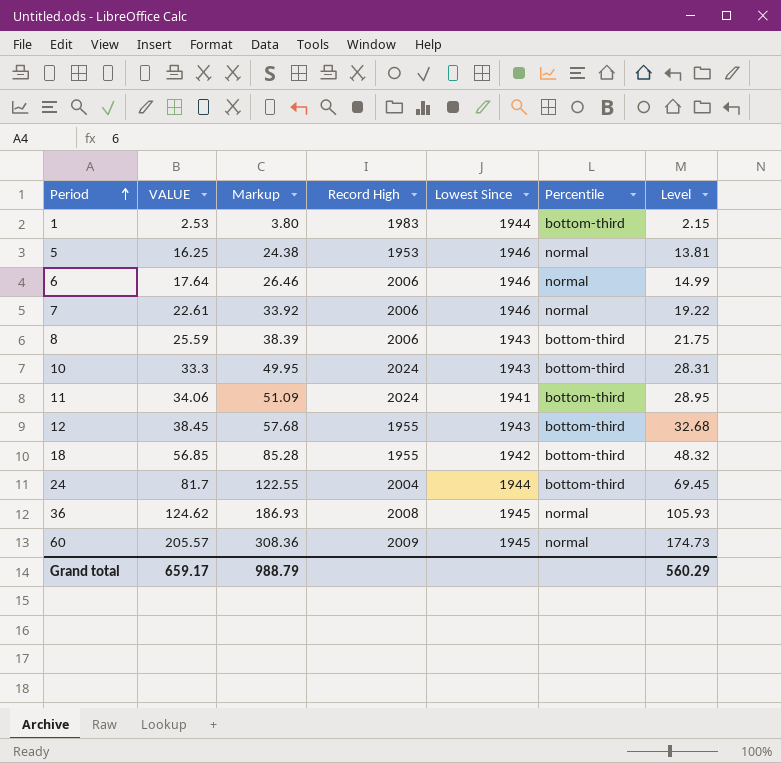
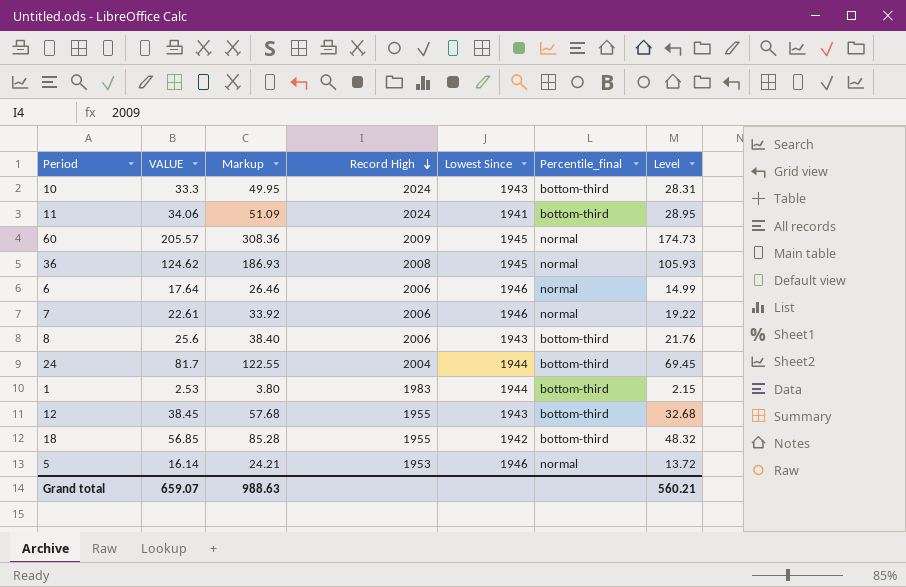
row order: Period ascending -> Record High descending
column name: Percentile -> Percentile_final
8 | VALUE: 25.59 -> 25.6
8 | Markup: 38.39 -> 38.40
8 | Level: 21.75 -> 21.76
5 | VALUE: 16.25 -> 16.14
5 | Markup: 24.38 -> 24.21
5 | Level: 13.81 -> 13.72
Grand total | VALUE: 659.17 -> 659.07
Grand total | Markup: 988.79 -> 988.63
Grand total | Level: 560.29 -> 560.21

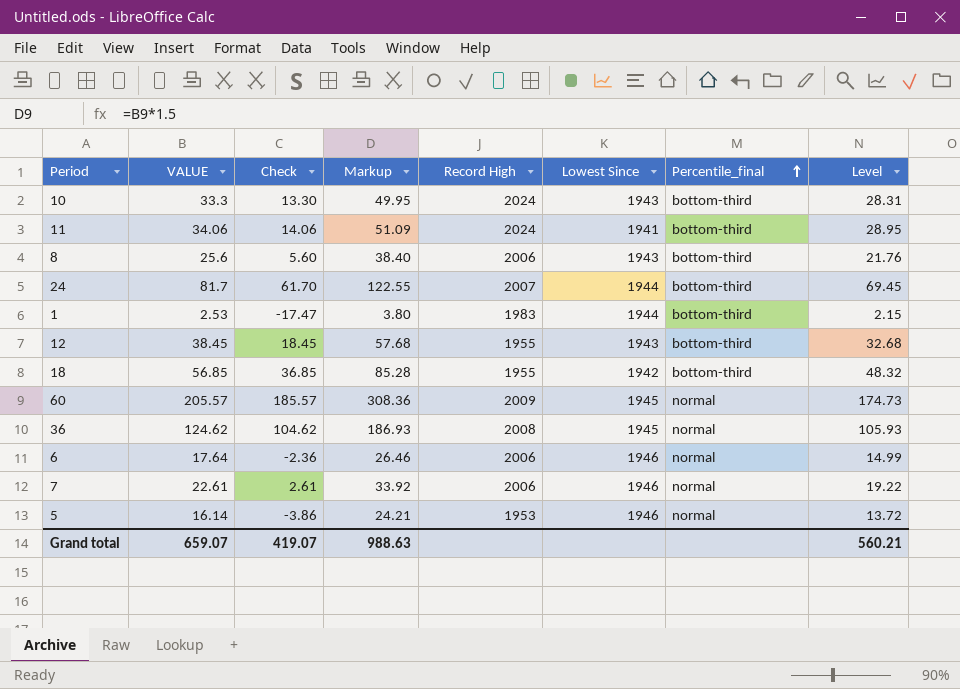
row order: Record High descending -> Percentile_final ascending
column Check | formula: none -> [VALUE] - 20
24 | Record High: 2004 -> 2007

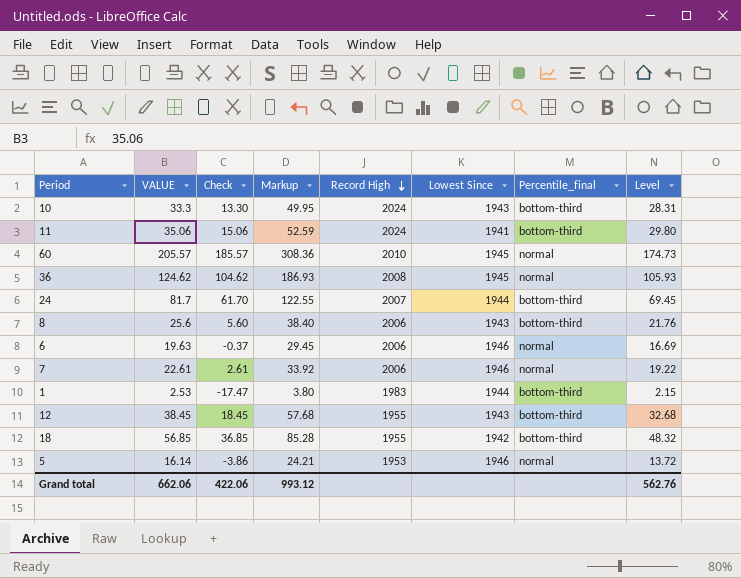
row order: Percentile_final ascending -> Record High descending
11 | VALUE: 34.06 -> 35.06
11 | Check: 14.06 -> 15.06
11 | Markup: 51.09 -> 52.59
11 | Level: 28.95 -> 29.80
60 | Record High: 2009 -> 2010
6 | VALUE: 17.64 -> 19.63
6 | Check: -2.36 -> -0.37
6 | Markup: 26.46 -> 29.45
6 | Level: 14.99 -> 16.69
Grand total | VALUE: 659.07 -> 662.06
Grand total | Check: 419.07 -> 422.06
Grand total | Markup: 988.63 -> 993.12
Grand total | Level: 560.21 -> 562.76

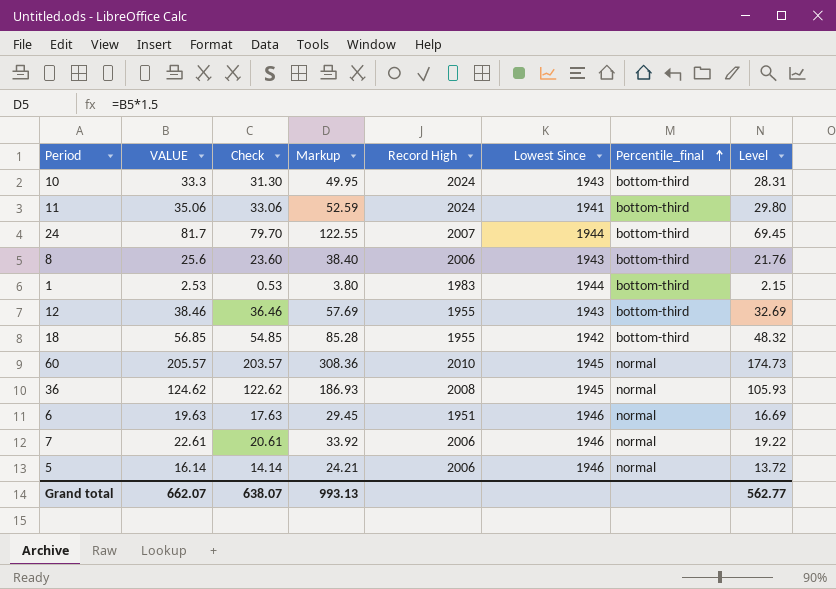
row order: Record High descending -> Percentile_final ascending
column Check | formula: [VALUE] - 20 -> [VALUE] - 2
12 | VALUE: 38.45 -> 38.46
12 | Markup: 57.68 -> 57.69
12 | Level: 32.68 -> 32.69
6 | Record High: 2006 -> 1951
5 | Record High: 1953 -> 2006
Grand total | VALUE: 662.06 -> 662.07
Grand total | Check: 422.06 -> 638.07
Grand total | Markup: 993.12 -> 993.13
Grand total | Level: 562.76 -> 562.77

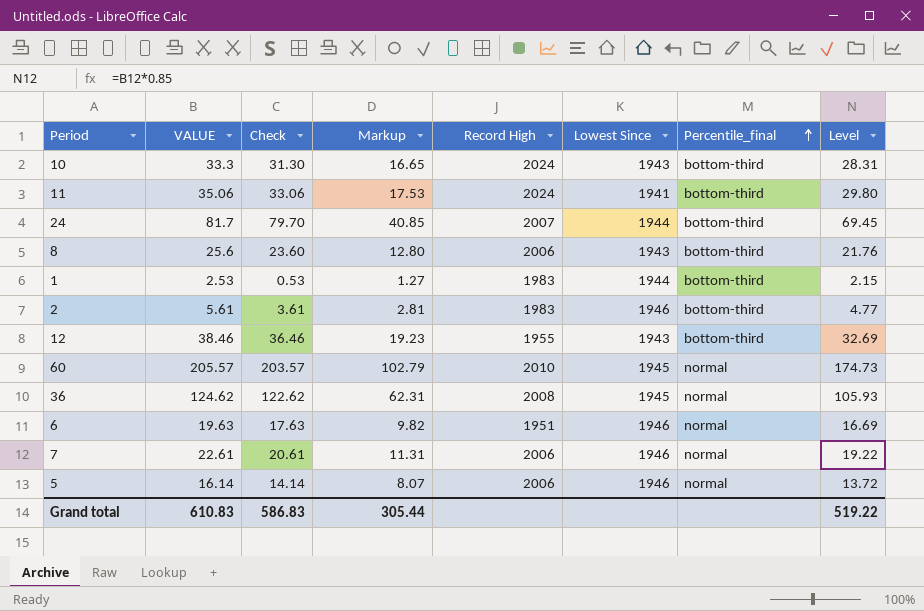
column Markup | formula: [VALUE] * 1.5 -> [VALUE] * 0.5
row 18: 56.85 | 54.85 | 85.28 | 1955 | 1942 | bottom-third | 48.32 -> none
row 2: none -> 5.61 | 3.61 | 2.81 | 1983 | 1946 | bottom-third | 4.77
Grand total | VALUE: 662.07 -> 610.83
Grand total | Check: 638.07 -> 586.83
Grand total | Markup: 993.13 -> 305.44
Grand total | Level: 562.77 -> 519.22

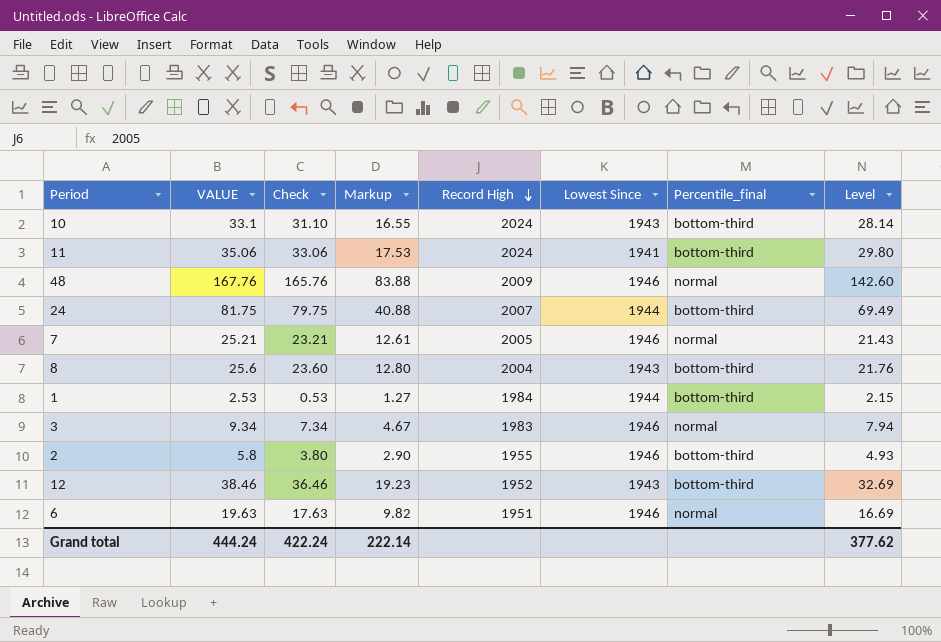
row order: Percentile_final ascending -> Record High descending
row 60: 205.57 | 203.57 | 102.79 | 2010 | 1945 | normal | 174.73 -> none
row 36: 124.62 | 122.62 | 62.31 | 2008 | 1945 | normal | 105.93 -> none
row 5: 16.14 | 14.14 | 8.07 | 2006 | 1946 | normal | 13.72 -> none
10 | VALUE: 33.3 -> 33.1
10 | Check: 31.30 -> 31.10
10 | Markup: 16.65 -> 16.55
10 | Level: 28.31 -> 28.14
row 48: none -> 167.76 | 165.76 | 83.88 | 2009 | 1946 | normal | 142.60
24 | VALUE: 81.7 -> 81.75
24 | Check: 79.70 -> 79.75
24 | Markup: 40.85 -> 40.88
24 | Level: 69.45 -> 69.49
7 | VALUE: 22.61 -> 25.21
7 | Check: 20.61 -> 23.21
7 | Markup: 11.31 -> 12.61
7 | Record High: 2006 -> 2005
7 | Level: 19.22 -> 21.43
8 | Record High: 2006 -> 2004
1 | Record High: 1983 -> 1984
row 3: none -> 9.34 | 7.34 | 4.67 | 1983 | 1946 | normal | 7.94
2 | VALUE: 5.61 -> 5.8
2 | Check: 3.61 -> 3.80
2 | Markup: 2.81 -> 2.90
2 | Record High: 1983 -> 1955
2 | Level: 4.77 -> 4.93
12 | Record High: 1955 -> 1952
Grand total | VALUE: 610.83 -> 444.24
Grand total | Check: 586.83 -> 422.24
Grand total | Markup: 305.44 -> 222.14
Grand total | Level: 519.22 -> 377.62

